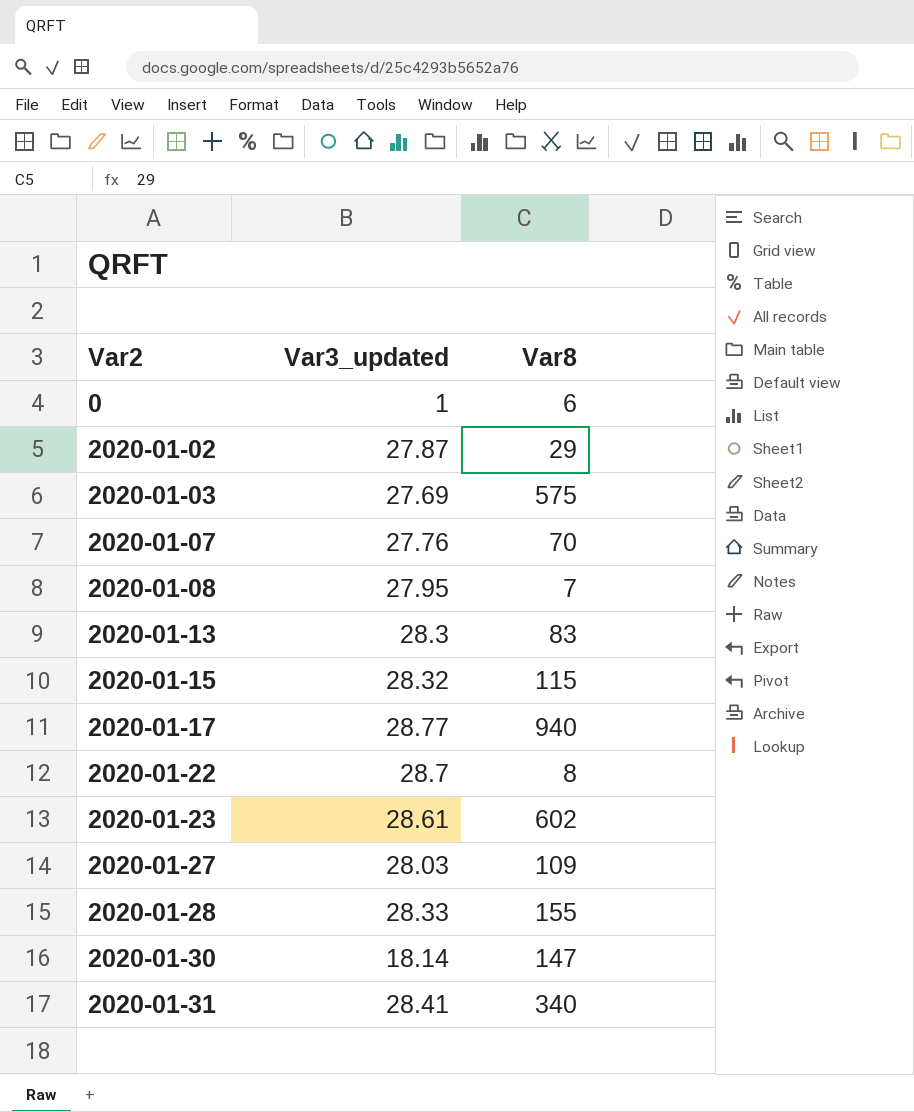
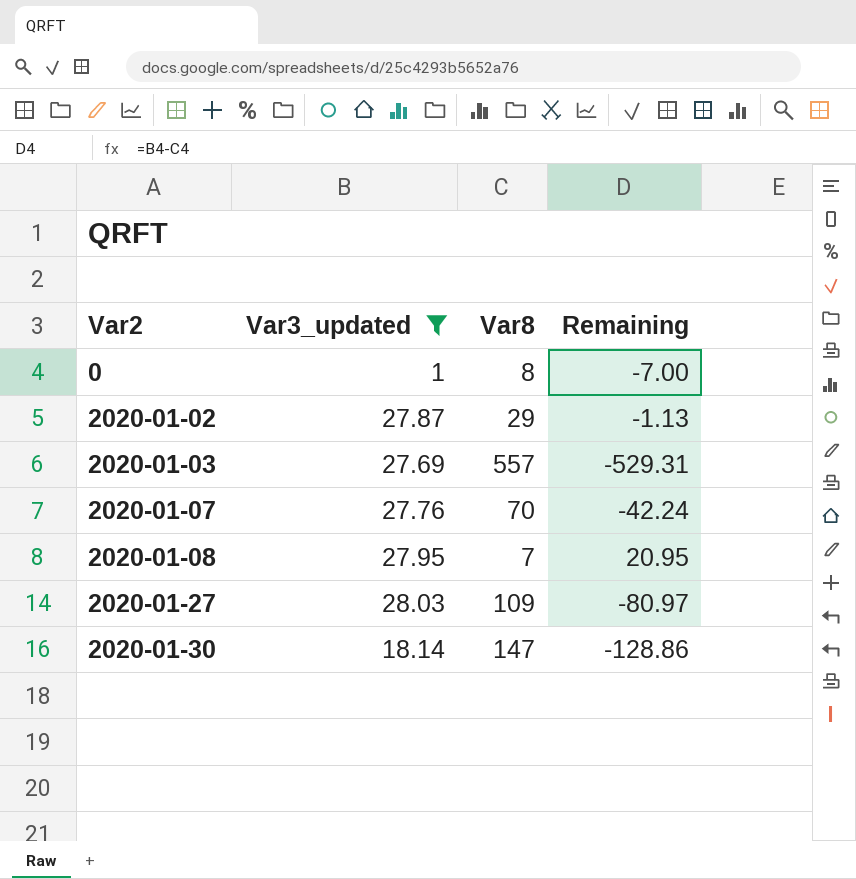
filter: none -> Var3_updated <= 28.03
column Remaining | formula: none -> [Var3_updated] - [Var8]
0 | Var8: 6 -> 8
2020-01-03 | Var8: 575 -> 557

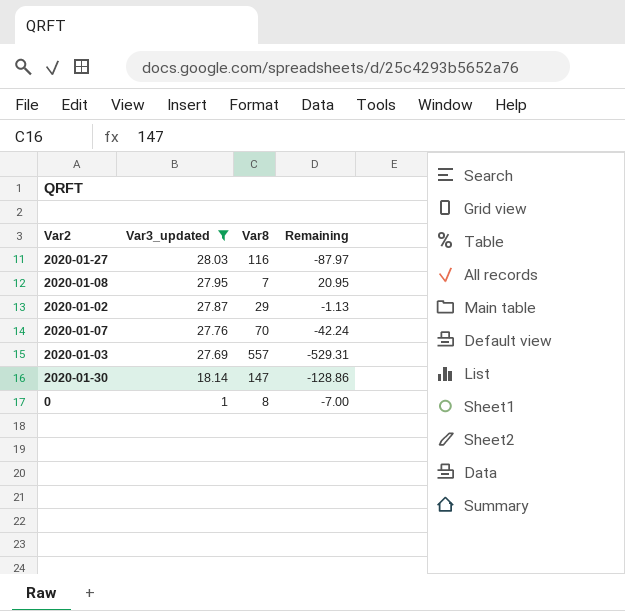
row order: Var2 ascending -> Var3_updated descending
2020-01-27 | Var8: 109 -> 116
2020-01-27 | Remaining: -80.97 -> -87.97

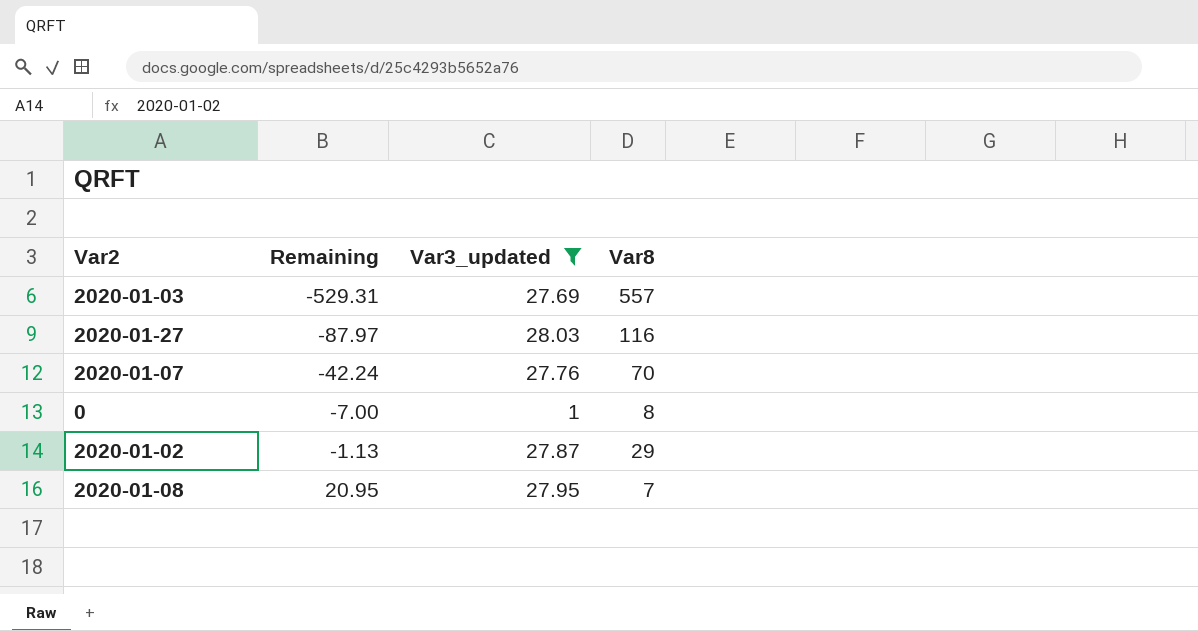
row order: Var3_updated descending -> Remaining ascending
column Remaining | position: 4 -> 2
row 2020-01-30: 18.14 | 147 | -128.86 -> none

